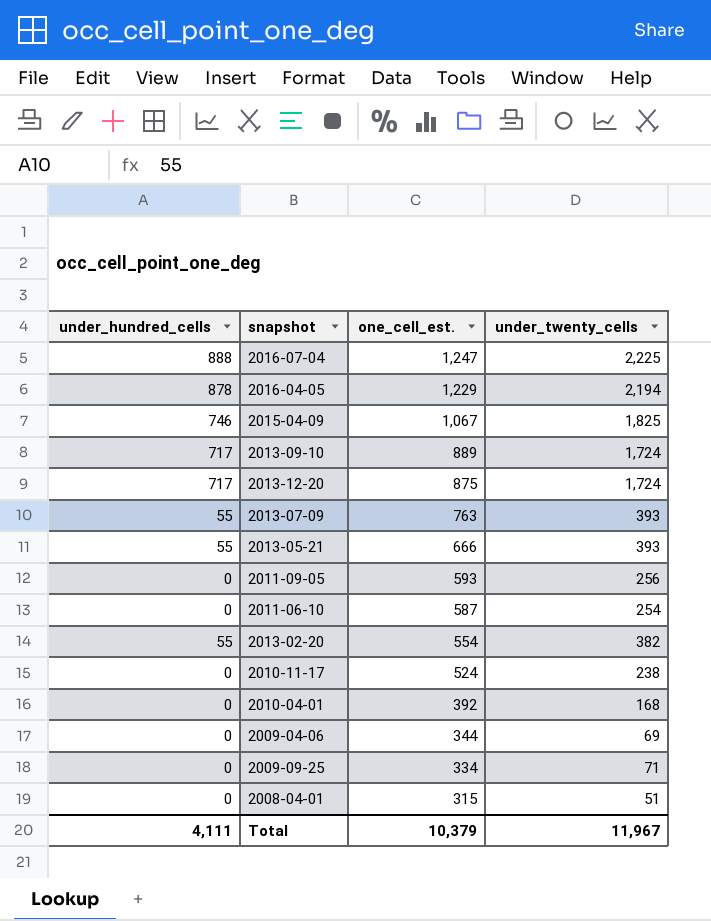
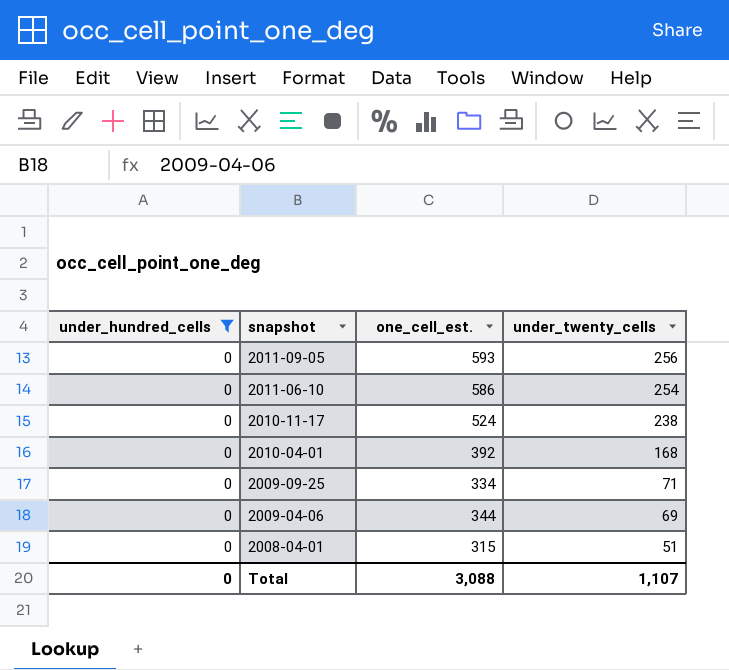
filter: none -> under_hundred_cells = 0
row order: one_cell_est. descending -> snapshot descending
2011-06-10 | one_cell_est.: 587 -> 586
Total | under_hundred_cells: 4,111 -> 0
Total | one_cell_est.: 10,379 -> 3,088
Total | under_twenty_cells: 11,967 -> 1,107

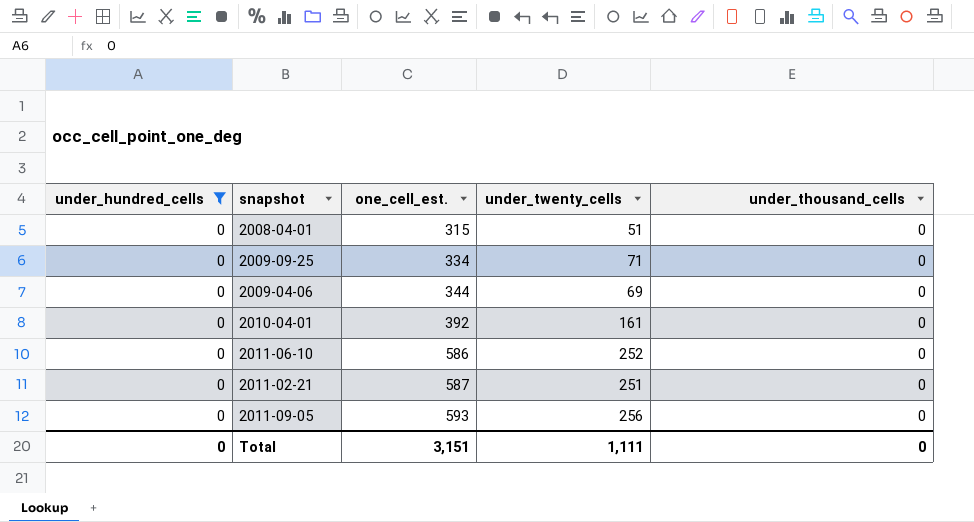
row order: snapshot descending -> one_cell_est. ascending
column under_thousand_cells | position: none -> 5
row 2010-11-17: 0 | 524 | 238 -> none
2010-04-01 | under_twenty_cells: 168 -> 161
2011-06-10 | under_twenty_cells: 254 -> 252
row 2011-02-21: none -> 0 | 587 | 251 | 0
Total | one_cell_est.: 3,088 -> 3,151
Total | under_twenty_cells: 1,107 -> 1,111

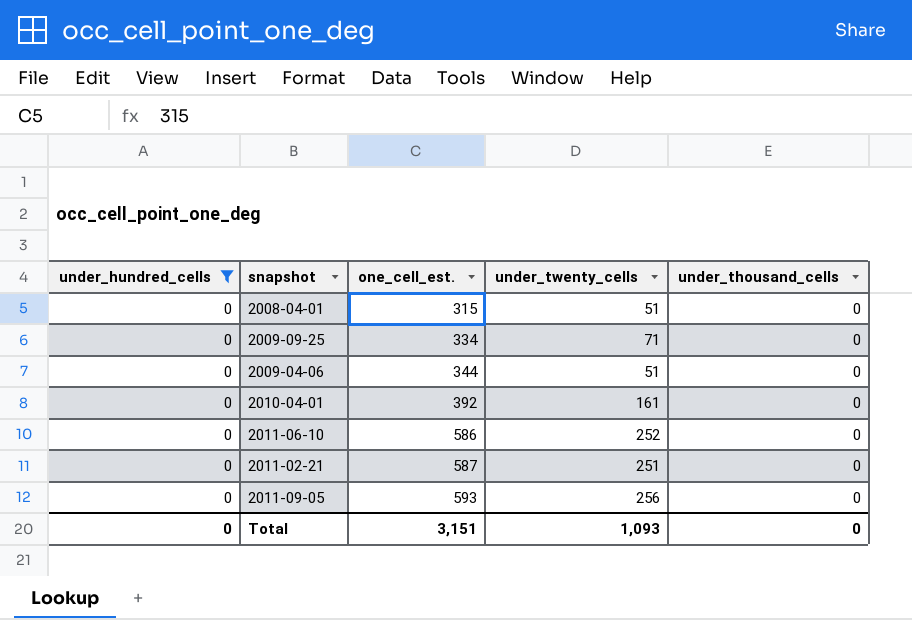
2009-04-06 | under_twenty_cells: 69 -> 51
Total | under_twenty_cells: 1,111 -> 1,093

